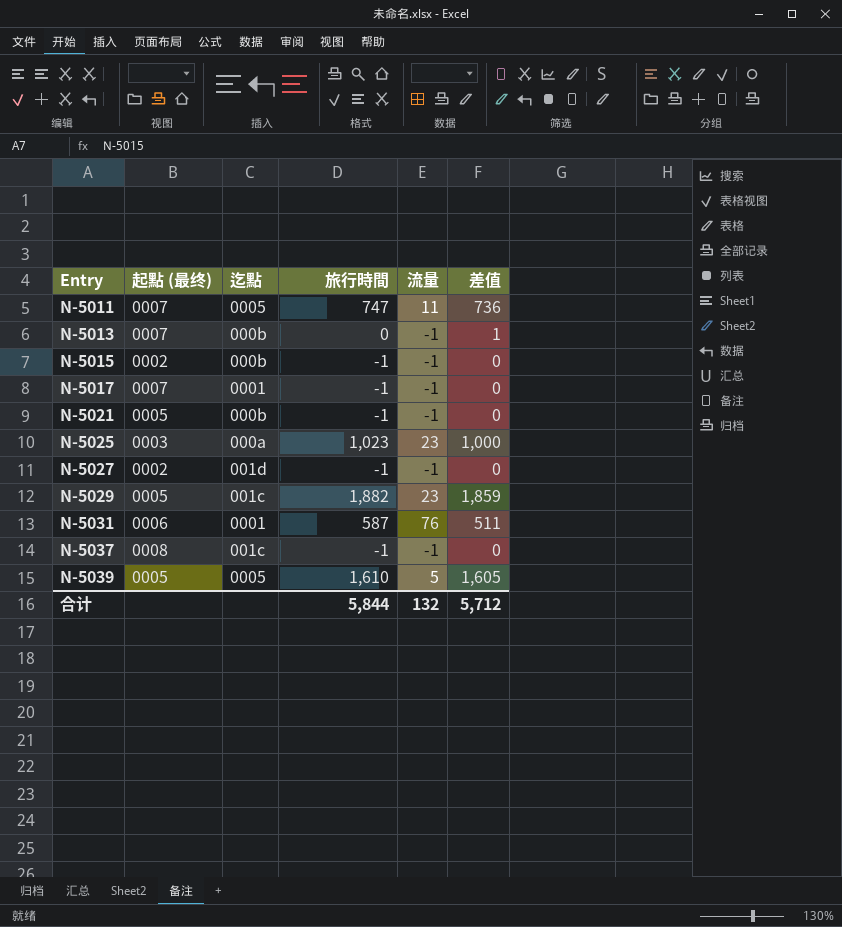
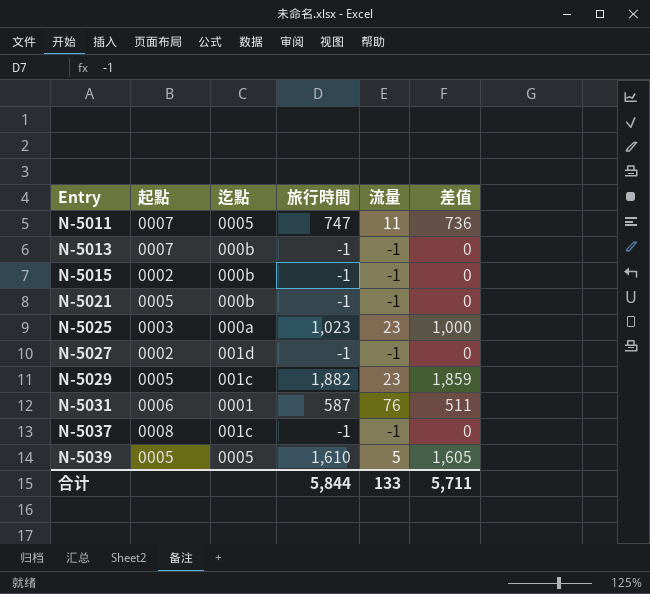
column name: 起點 (最终) -> 起點
row N-5017: 0007 | 0001 | -1 | -1 | 0 -> none
N-5013 | 旅行時間: 0 -> -1
N-5013 | 差值: 1 -> 0
合计 | 流量: 132 -> 133
合计 | 差值: 5,712 -> 5,711

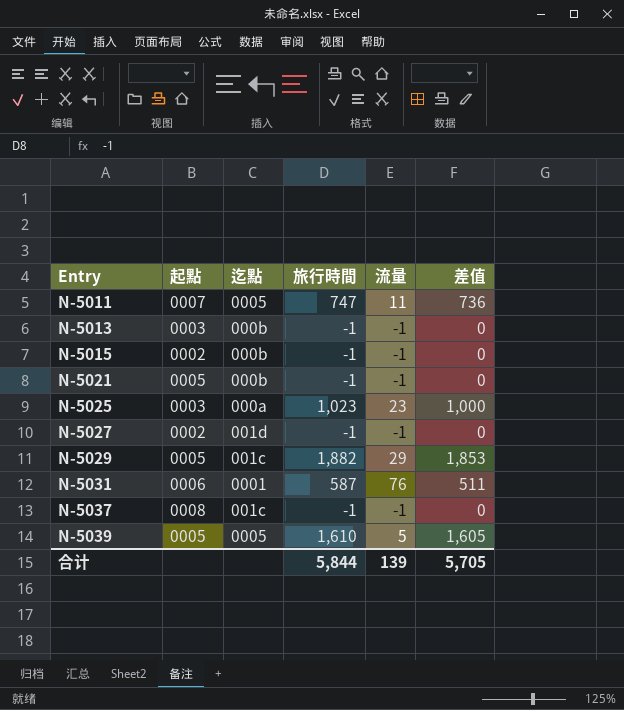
N-5013 | 起點: 0007 -> 0003
N-5029 | 流量: 23 -> 29
N-5029 | 差值: 1,859 -> 1,853
合计 | 流量: 133 -> 139
合计 | 差值: 5,711 -> 5,705

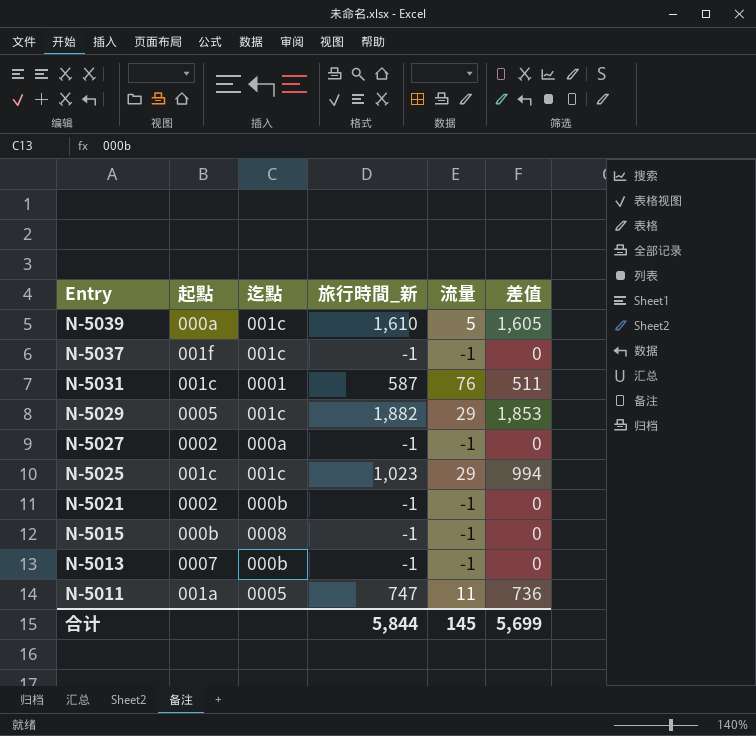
row order: Entry ascending -> Entry descending
column name: 旅行時間 -> 旅行時間_新
N-5039 | 起點: 0005 -> 000a
N-5039 | 迄點: 0005 -> 001c
N-5037 | 起點: 0008 -> 001f
N-5031 | 起點: 0006 -> 001c
N-5027 | 迄點: 001d -> 000a
N-5025 | 起點: 0003 -> 001c
N-5025 | 迄點: 000a -> 001c
N-5025 | 流量: 23 -> 29
N-5025 | 差值: 1,000 -> 994
N-5021 | 起點: 0005 -> 0002
N-5015 | 起點: 0002 -> 000b
N-5015 | 迄點: 000b -> 0008
N-5013 | 起點: 0003 -> 0007
N-5011 | 起點: 0007 -> 001a
合计 | 流量: 139 -> 145
合计 | 差值: 5,705 -> 5,699

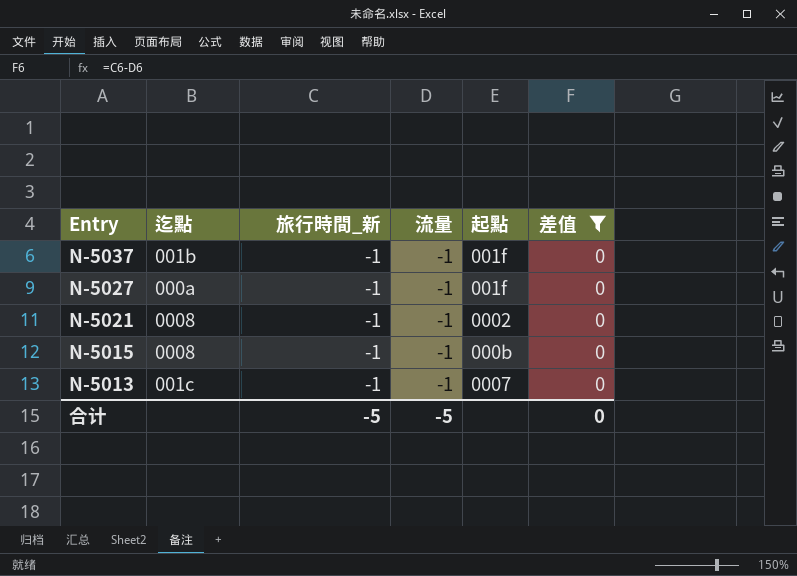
filter: none -> 差值 = 0
column 起點 | position: 2 -> 5
N-5037 | 迄點: 001c -> 001b
N-5027 | 起點: 0002 -> 001f
N-5021 | 迄點: 000b -> 0008
N-5013 | 迄點: 000b -> 001c
合计 | 旅行時間_新: 5,844 -> -5
合计 | 流量: 145 -> -5
合计 | 差值: 5,699 -> 0

